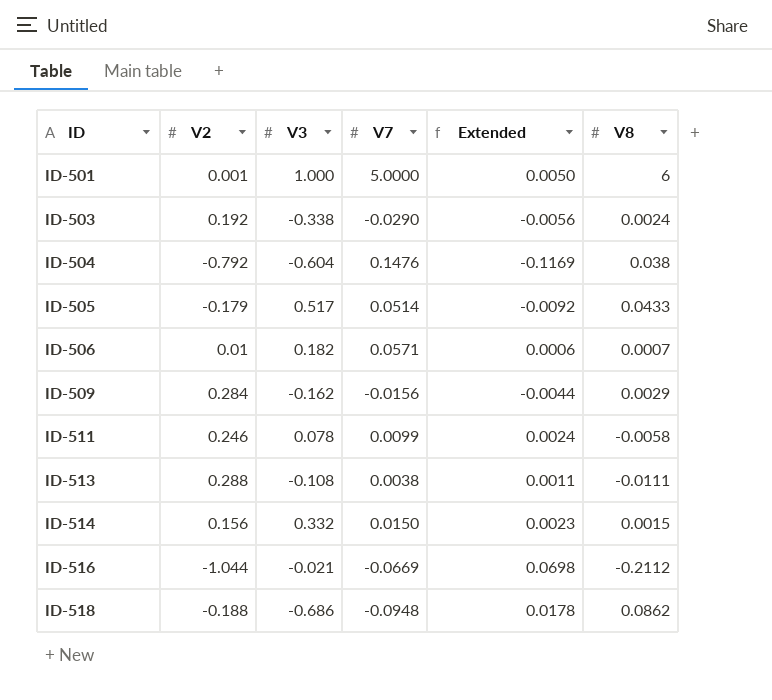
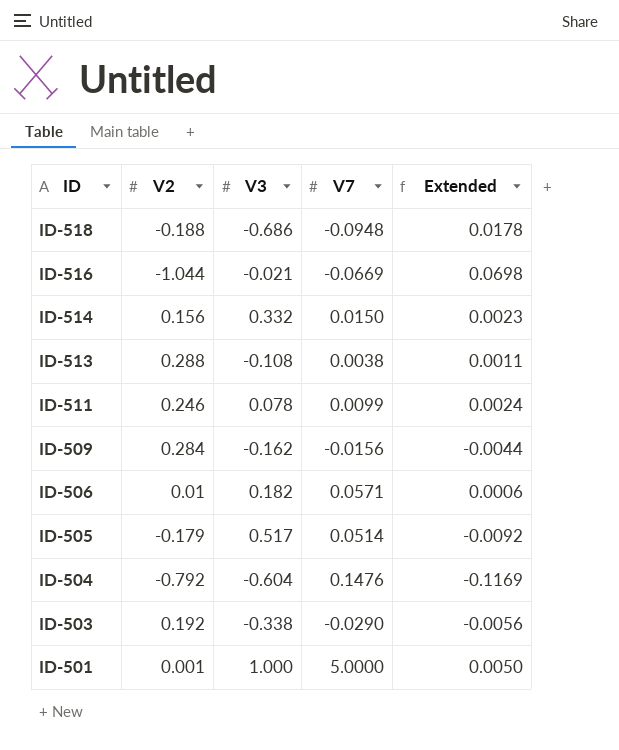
row order: ID ascending -> ID descending
column V8 | position: 6 -> none

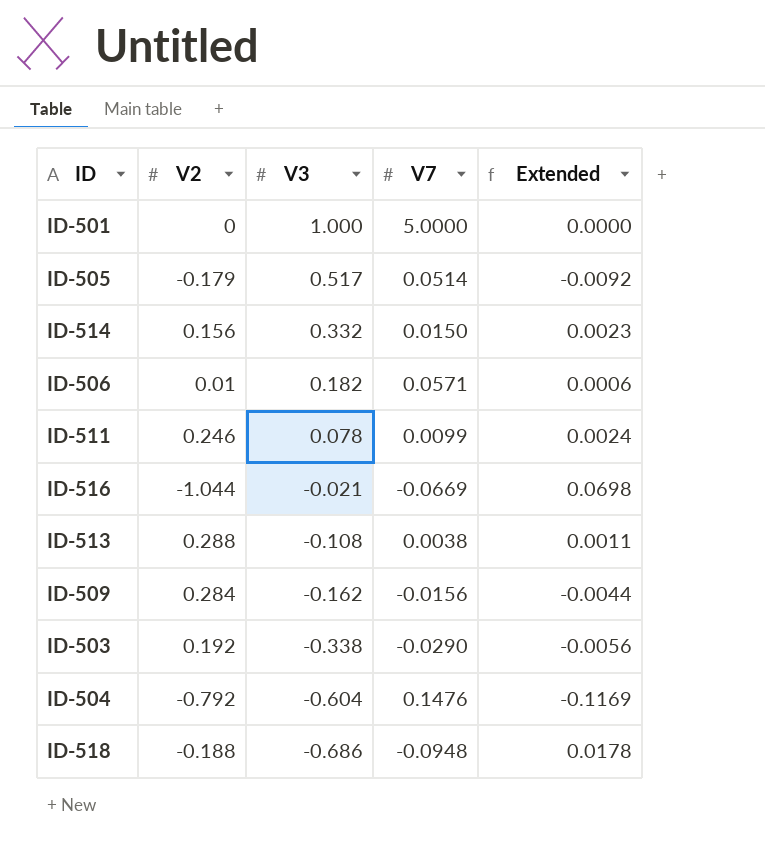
row order: ID descending -> V3 descending
ID-501 | V2: 0.001 -> 0
ID-501 | Extended: 0.0050 -> 0.0000

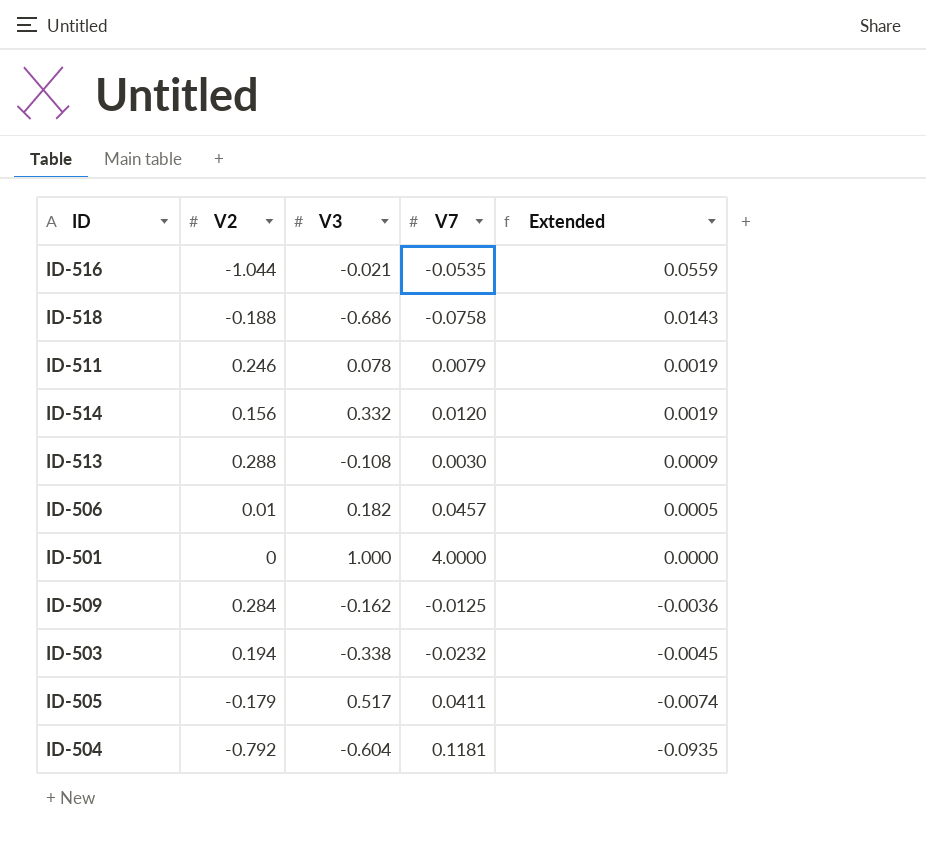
row order: V3 descending -> Extended descending
ID-516 | V7: -0.0669 -> -0.0535
ID-516 | Extended: 0.0698 -> 0.0559
ID-518 | V7: -0.0948 -> -0.0758
ID-518 | Extended: 0.0178 -> 0.0143
ID-511 | V7: 0.0099 -> 0.0079
ID-511 | Extended: 0.0024 -> 0.0019
ID-514 | V7: 0.0150 -> 0.0120
ID-514 | Extended: 0.0023 -> 0.0019
ID-513 | V7: 0.0038 -> 0.0030
ID-513 | Extended: 0.0011 -> 0.0009
ID-506 | V7: 0.0571 -> 0.0457
ID-506 | Extended: 0.0006 -> 0.0005
ID-501 | V7: 5.0000 -> 4.0000
ID-509 | V7: -0.0156 -> -0.0125
ID-509 | Extended: -0.0044 -> -0.0036
ID-503 | V2: 0.192 -> 0.194
ID-503 | V7: -0.0290 -> -0.0232
ID-503 | Extended: -0.0056 -> -0.0045
ID-505 | V7: 0.0514 -> 0.0411
ID-505 | Extended: -0.0092 -> -0.0074
ID-504 | V7: 0.1476 -> 0.1181
ID-504 | Extended: -0.1169 -> -0.0935

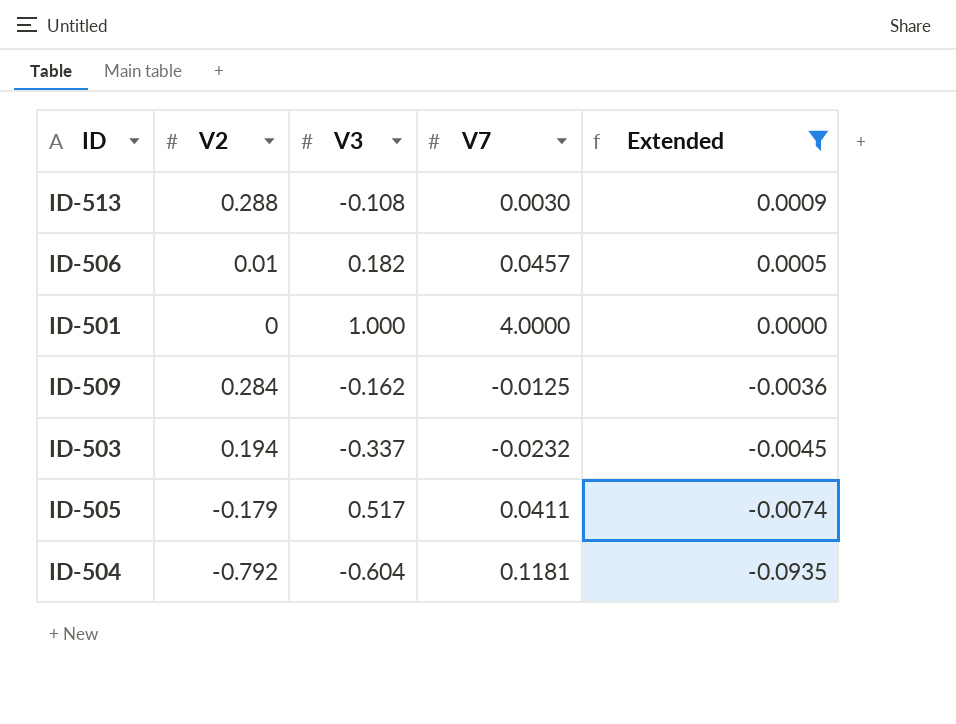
filter: none -> Extended <= 0.0009
ID-503 | V3: -0.338 -> -0.337

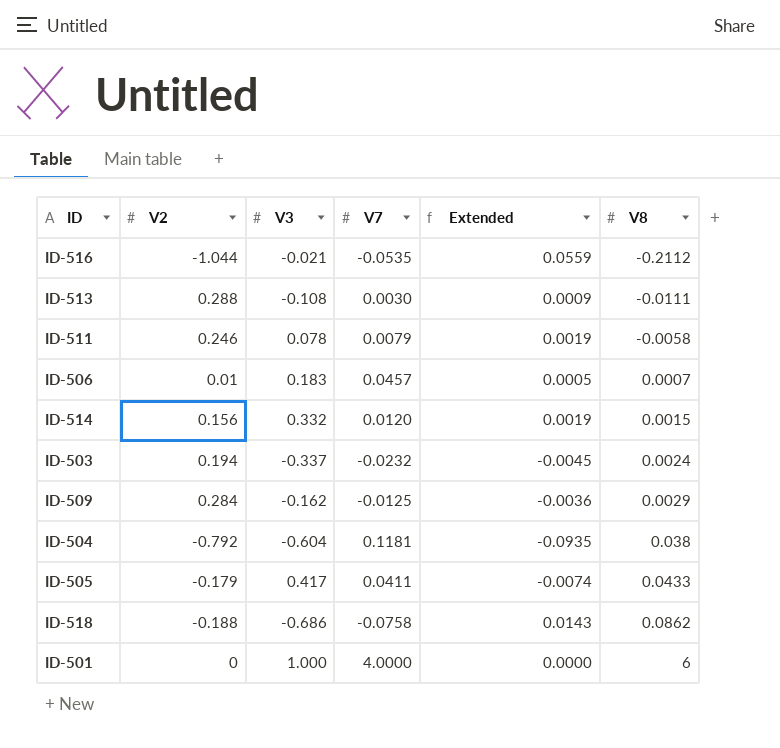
filter: Extended <= 0.0009 -> none
row order: Extended descending -> V8 ascending
column V8 | position: none -> 6
ID-506 | V3: 0.182 -> 0.183
ID-505 | V3: 0.517 -> 0.417

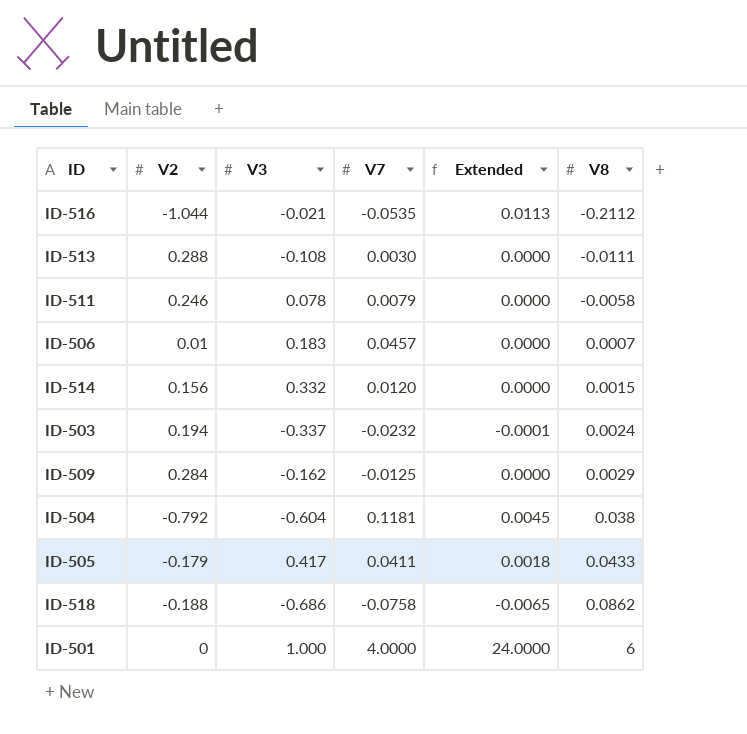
column Extended | formula: [V2] * [V7] -> [V7] * [V8]

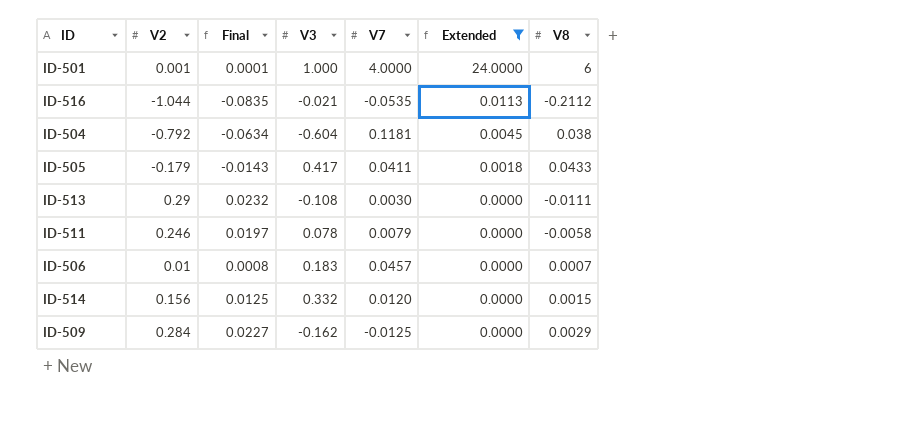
filter: none -> Extended >= 0.0000
row order: V8 ascending -> Extended descending
column Final | formula: none -> [V2] * 0.08
ID-501 | V2: 0 -> 0.001
ID-513 | V2: 0.288 -> 0.29

